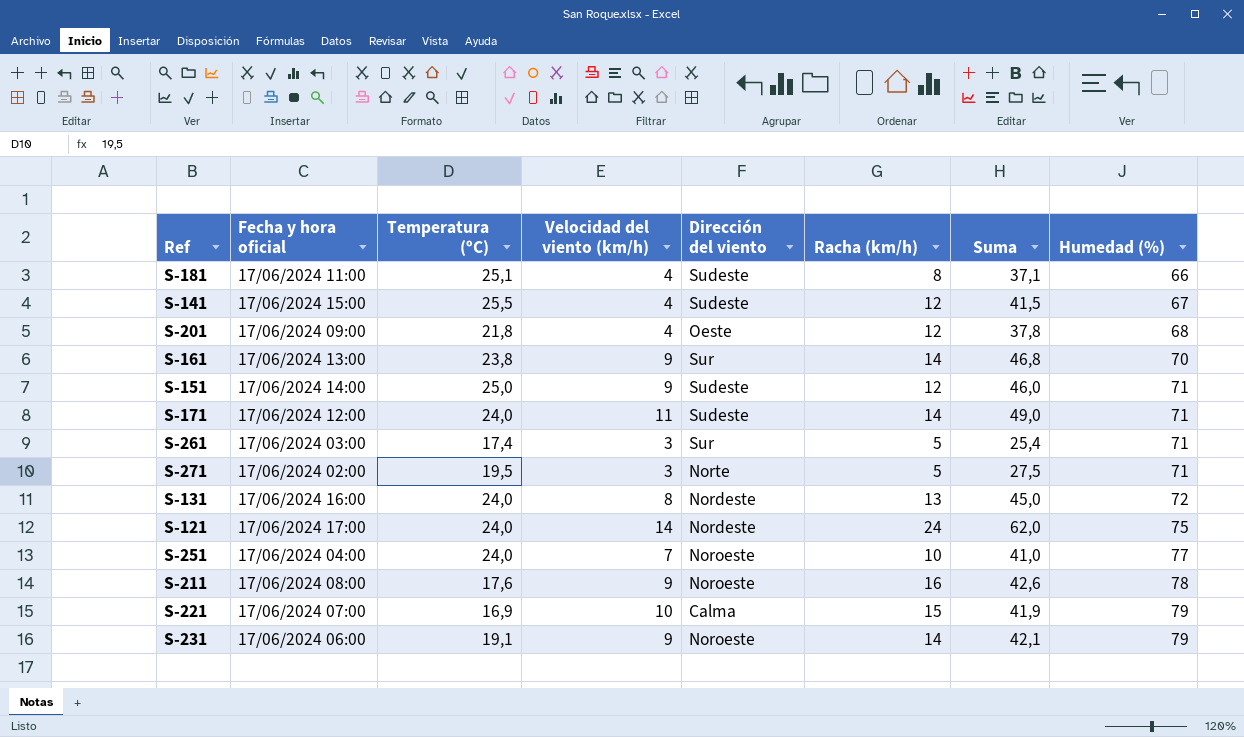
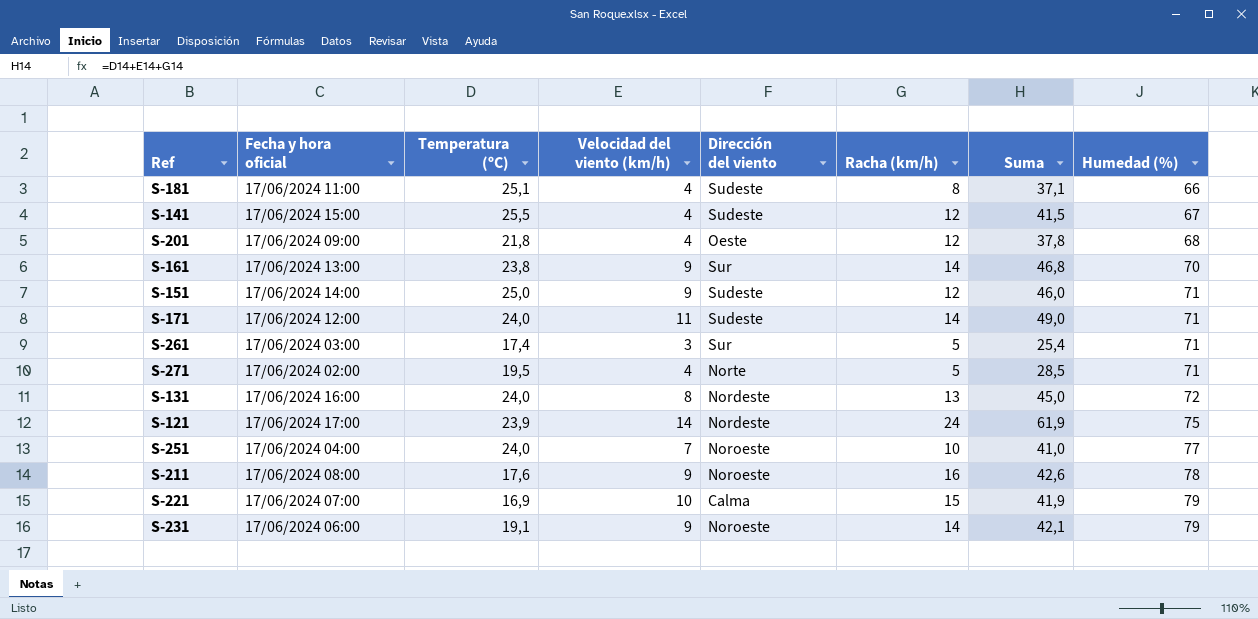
S-271 | Velocidad del viento (km/h): 3 -> 4
S-271 | Suma: 27,5 -> 28,5
S-121 | Temperatura (ºC): 24,0 -> 23,9
S-121 | Suma: 62,0 -> 61,9

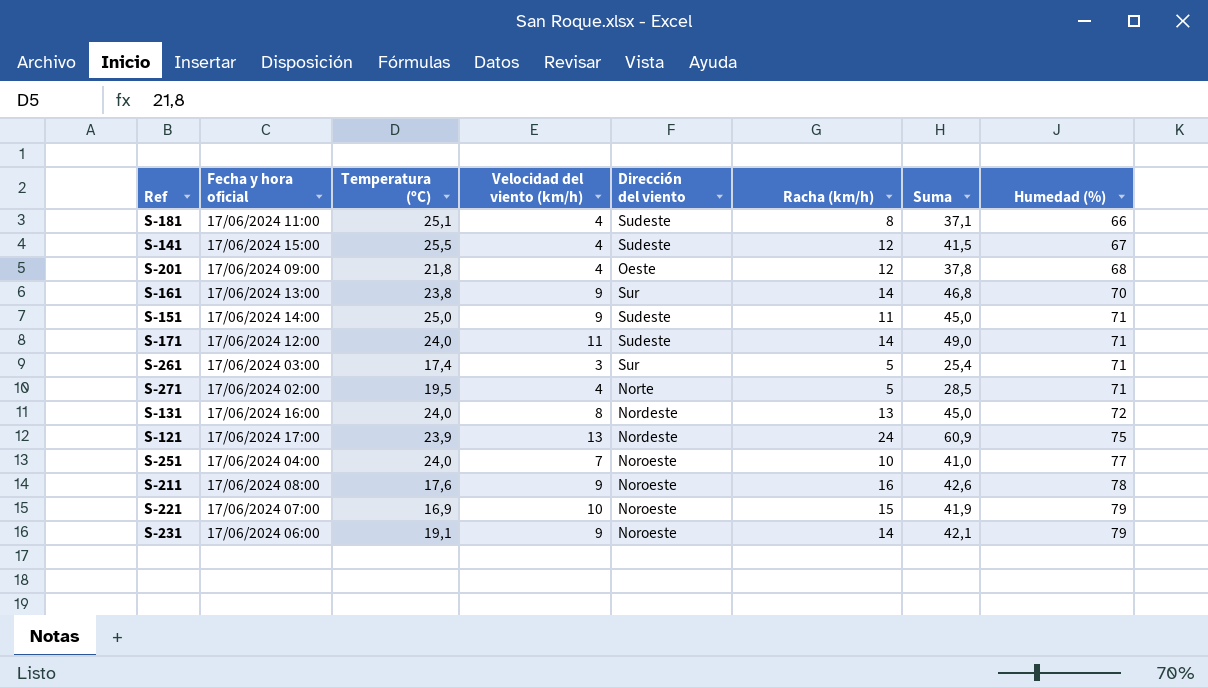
S-151 | Racha (km/h): 12 -> 11
S-151 | Suma: 46,0 -> 45,0
S-121 | Velocidad del viento (km/h): 14 -> 13
S-121 | Suma: 61,9 -> 60,9
S-221 | Dirección del viento: Calma -> Noroeste

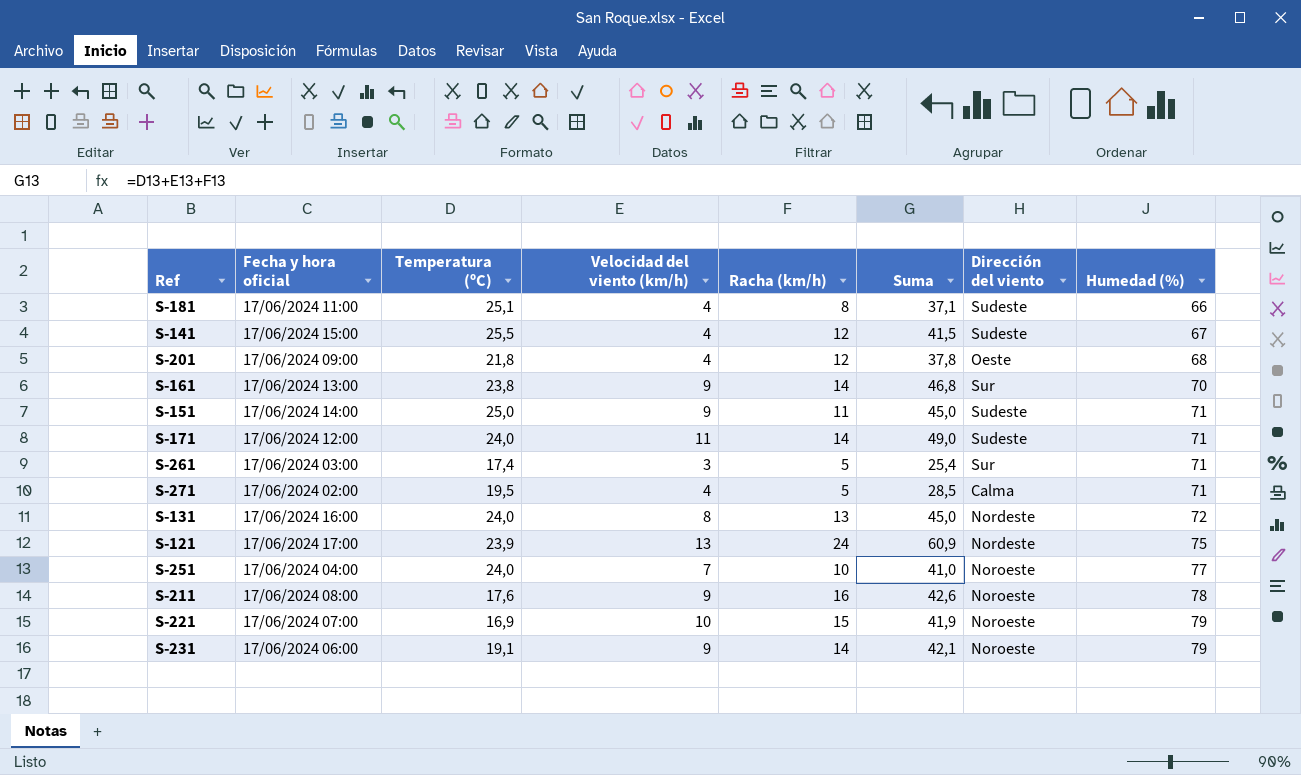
column Dirección del viento | position: 5 -> 7
S-271 | Dirección del viento: Norte -> Calma

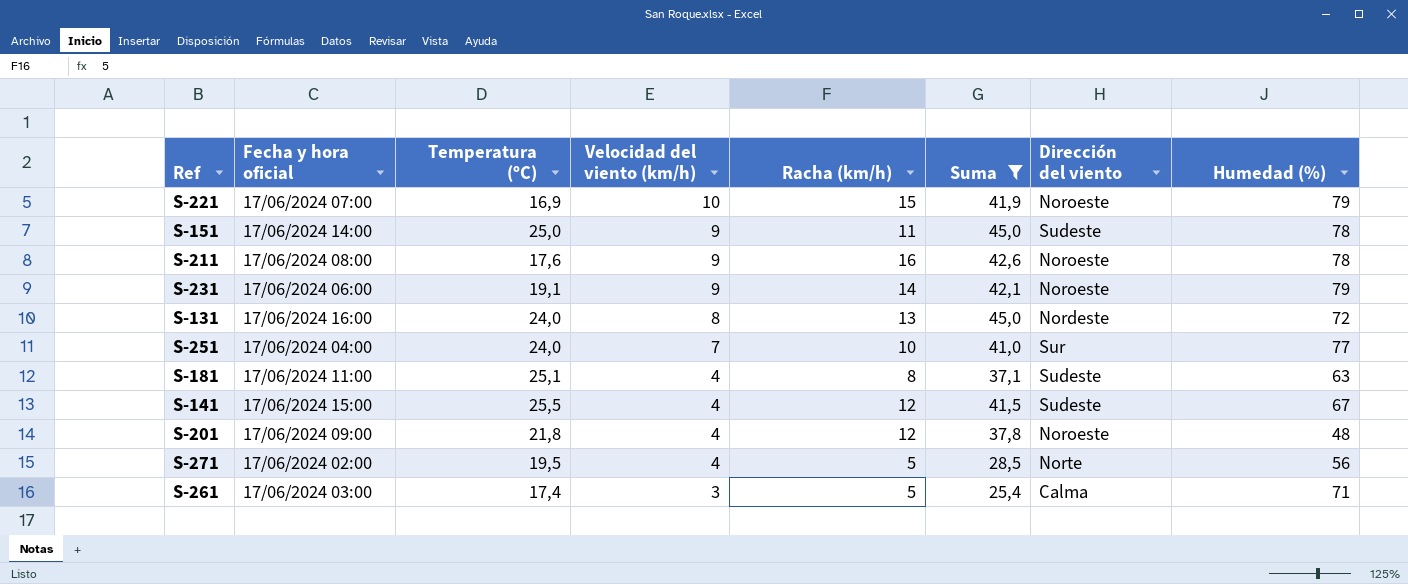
filter: none -> Suma <= 45,0
row order: Humedad (%) ascending -> Velocidad del viento (km/h) descending
S-151 | Humedad (%): 71 -> 78
S-251 | Dirección del viento: Noroeste -> Sur
S-181 | Humedad (%): 66 -> 63
S-201 | Dirección del viento: Oeste -> Noroeste
S-201 | Humedad (%): 68 -> 48
S-271 | Dirección del viento: Calma -> Norte
S-271 | Humedad (%): 71 -> 56
S-261 | Dirección del viento: Sur -> Calma

